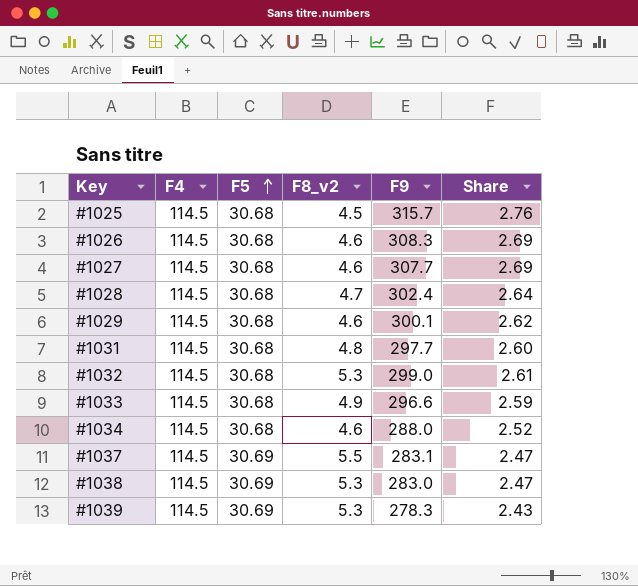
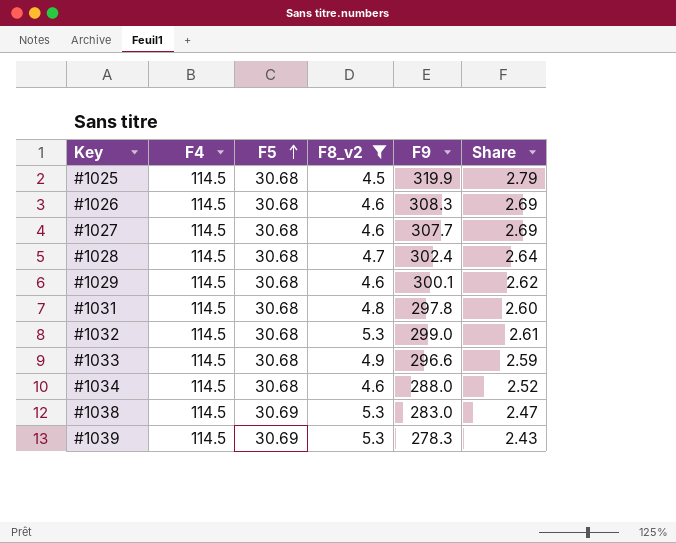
filter: none -> F8_v2 != 5.5
#1025 | F9: 315.7 -> 319.9
#1025 | Share: 2.76 -> 2.79
#1031 | F9: 297.7 -> 297.8

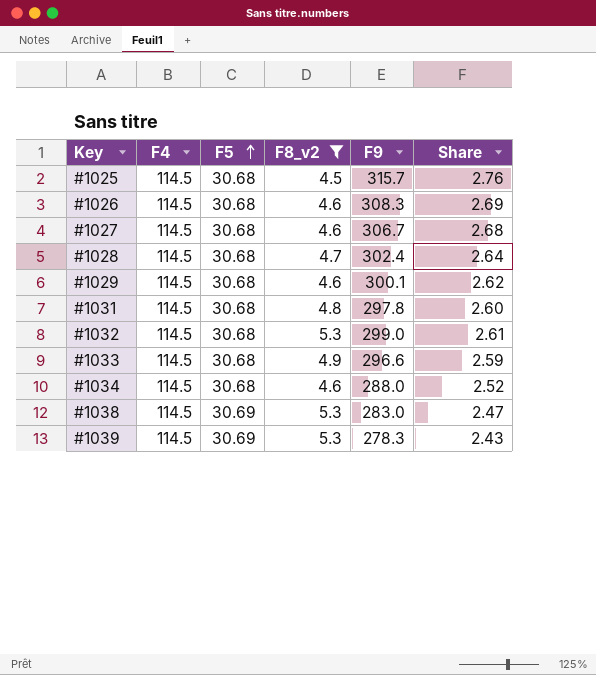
#1025 | F9: 319.9 -> 315.7
#1025 | Share: 2.79 -> 2.76
#1027 | F9: 307.7 -> 306.7
#1027 | Share: 2.69 -> 2.68

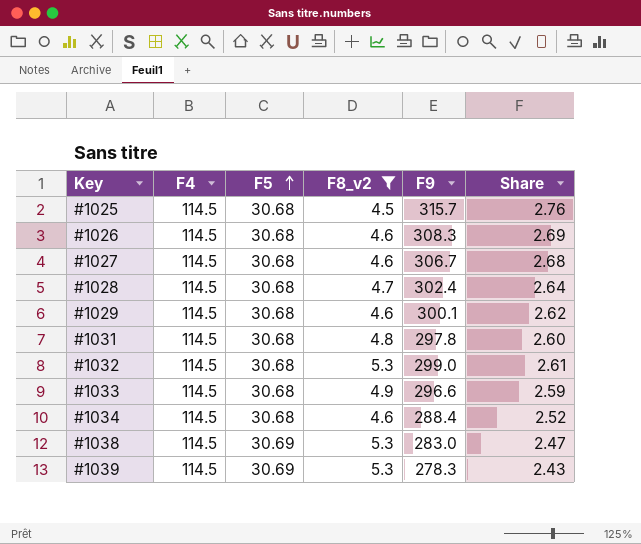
#1034 | F9: 288.0 -> 288.4

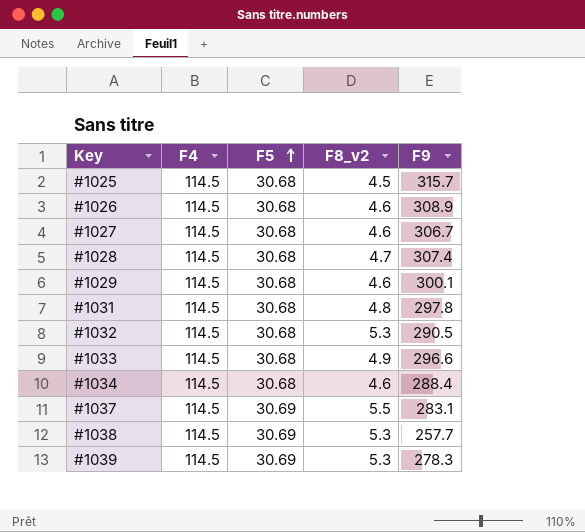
filter: F8_v2 != 5.5 -> none
column Share | formula: [F9] / [F4] -> none
#1026 | F9: 308.3 -> 308.9
#1028 | F9: 302.4 -> 307.4
#1032 | F9: 299.0 -> 290.5
#1038 | F9: 283.0 -> 257.7

